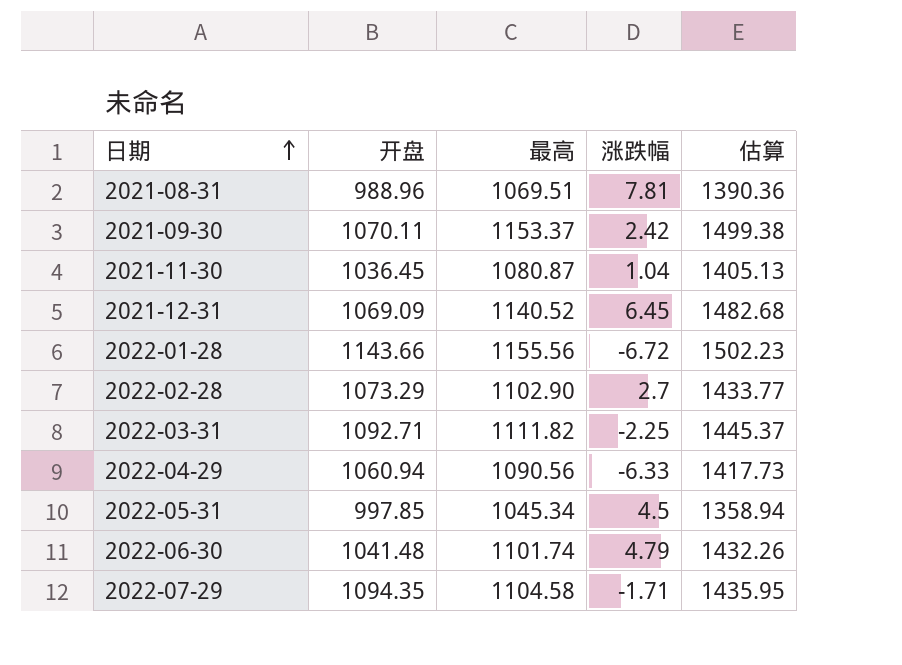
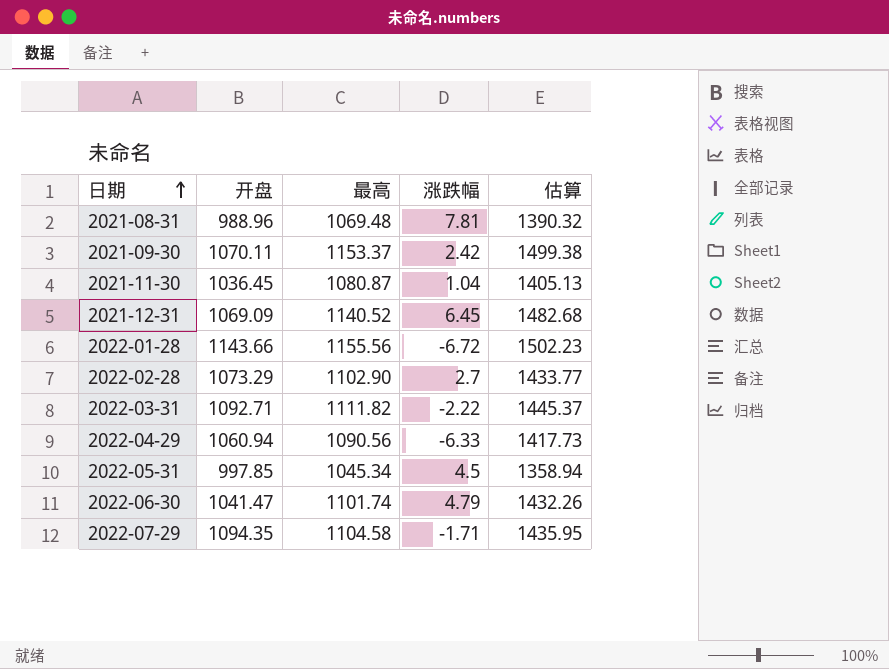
2021-08-31 | 最高: 1069.51 -> 1069.48
2021-08-31 | 估算: 1390.36 -> 1390.32
2022-03-31 | 涨跌幅: -2.25 -> -2.22
2022-06-30 | 开盘: 1041.48 -> 1041.47

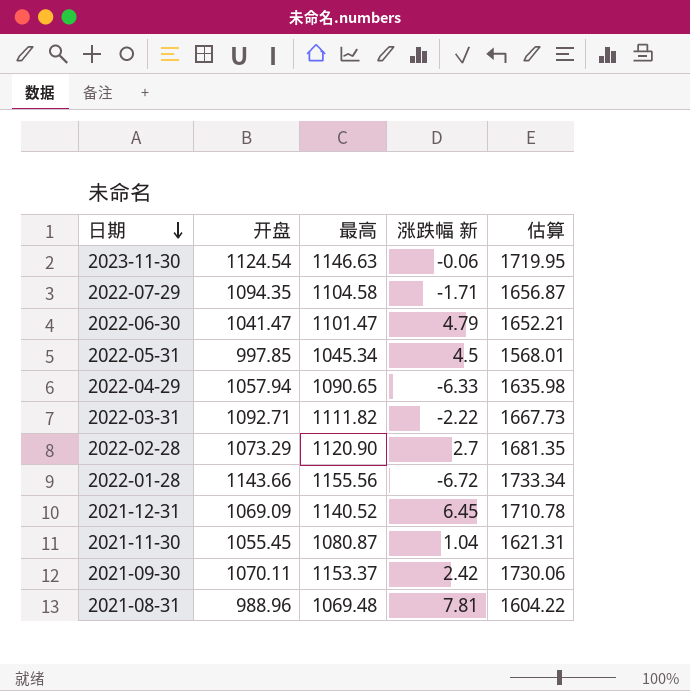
row order: 日期 ascending -> 日期 descending
column name: 涨跌幅 -> 涨跌幅 新
column 估算 | formula: [最高] * 1.3 -> [最高] * 1.5
row 2023-11-30: none -> 1124.54 | 1146.63 | -0.06 | 1719.95
2022-06-30 | 最高: 1101.74 -> 1101.47
2022-04-29 | 开盘: 1060.94 -> 1057.94
2022-04-29 | 最高: 1090.56 -> 1090.65
2022-02-28 | 最高: 1102.90 -> 1120.90
2021-11-30 | 开盘: 1036.45 -> 1055.45

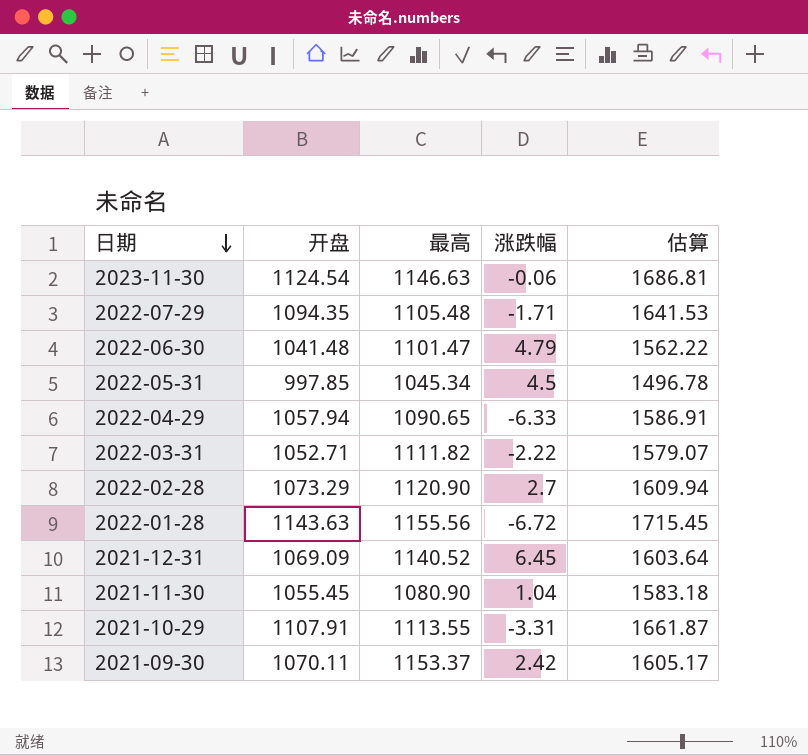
column name: 涨跌幅 新 -> 涨跌幅
column 估算 | formula: [最高] * 1.5 -> [开盘] * 1.5
row 2021-08-31: 988.96 | 1069.48 | 7.81 | 1604.22 -> none
2022-07-29 | 最高: 1104.58 -> 1105.48
2022-06-30 | 开盘: 1041.47 -> 1041.48
2022-03-31 | 开盘: 1092.71 -> 1052.71
2022-01-28 | 开盘: 1143.66 -> 1143.63
2021-11-30 | 最高: 1080.87 -> 1080.90
row 2021-10-29: none -> 1107.91 | 1113.55 | -3.31 | 1661.87

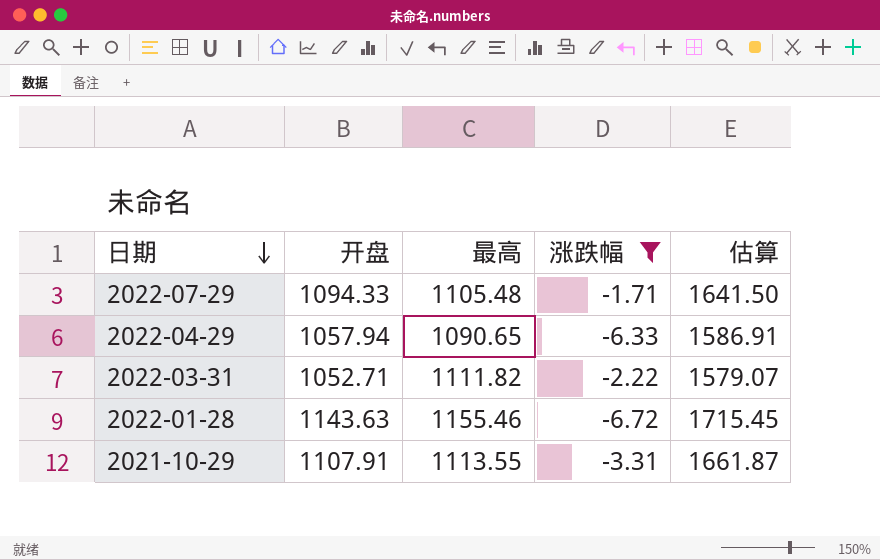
filter: none -> 涨跌幅 <= -1.71
2022-07-29 | 开盘: 1094.35 -> 1094.33
2022-07-29 | 估算: 1641.53 -> 1641.50
2022-01-28 | 最高: 1155.56 -> 1155.46

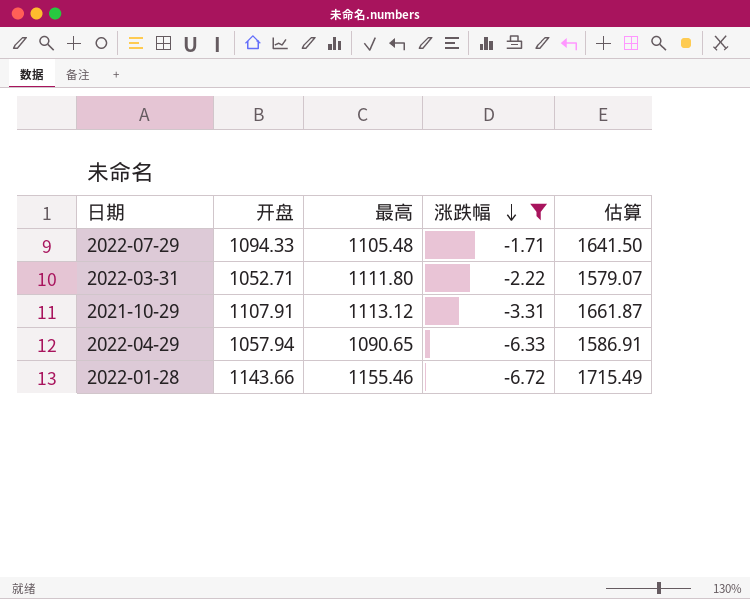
row order: 日期 descending -> 涨跌幅 descending
2022-03-31 | 最高: 1111.82 -> 1111.80
2021-10-29 | 最高: 1113.55 -> 1113.12
2022-01-28 | 开盘: 1143.63 -> 1143.66
2022-01-28 | 估算: 1715.45 -> 1715.49

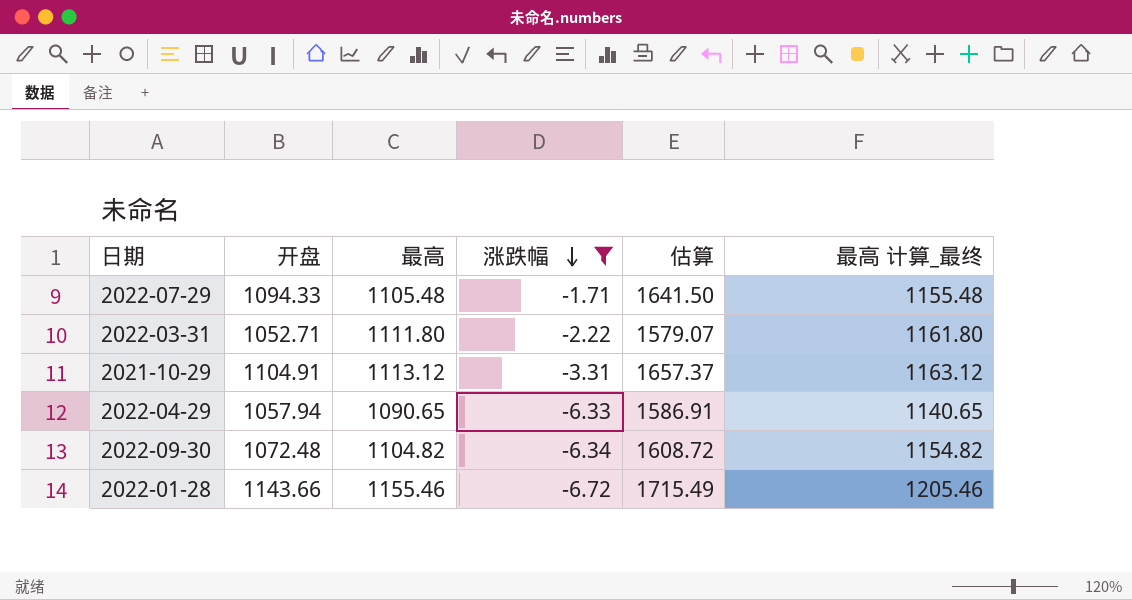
column 最高 计算_最终 | formula: none -> [最高] + 50
2021-10-29 | 开盘: 1107.91 -> 1104.91
2021-10-29 | 估算: 1661.87 -> 1657.37
row 2022-09-30: none -> 1072.48 | 1104.82 | -6.34 | 1608.72 | 1154.82

